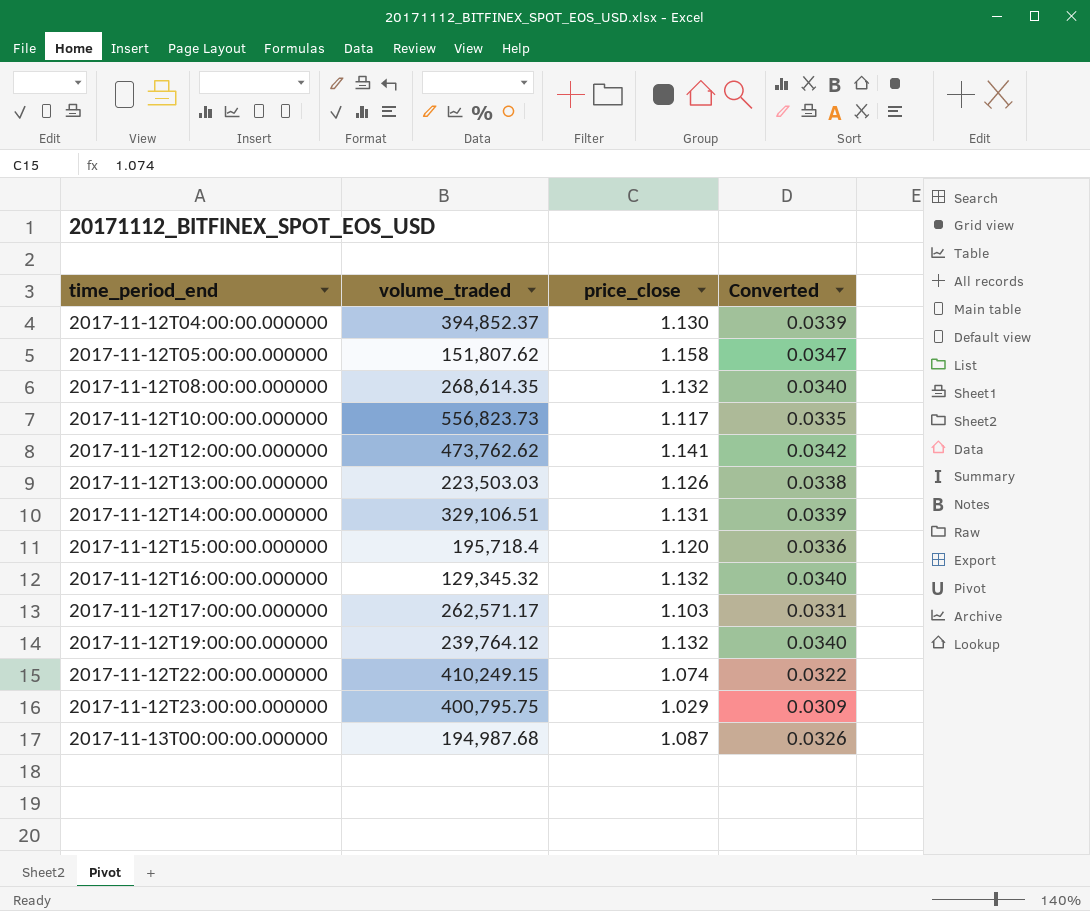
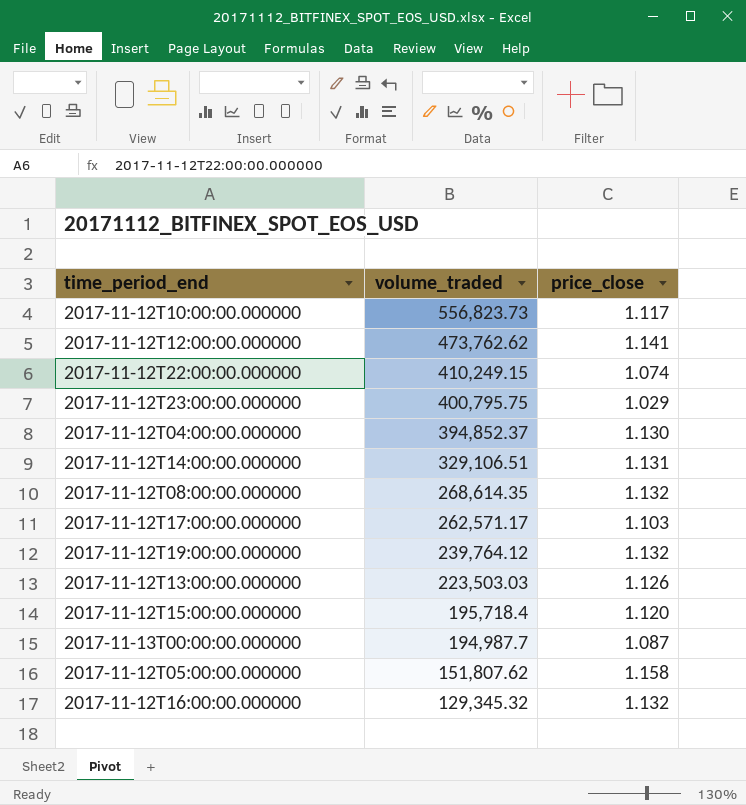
row order: time_period_end ascending -> volume_traded descending
column Converted | formula: [price_close] * 0.03 -> none
2017-11-13T00:00:00.000000 | volume_traded: 194,987.68 -> 194,987.7

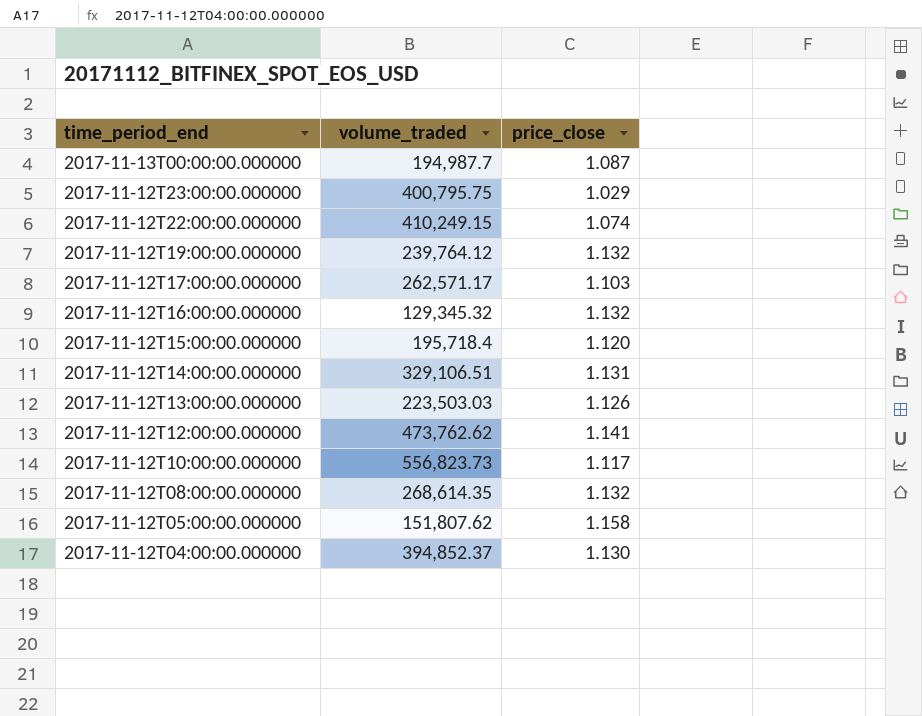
row order: volume_traded descending -> time_period_end descending

